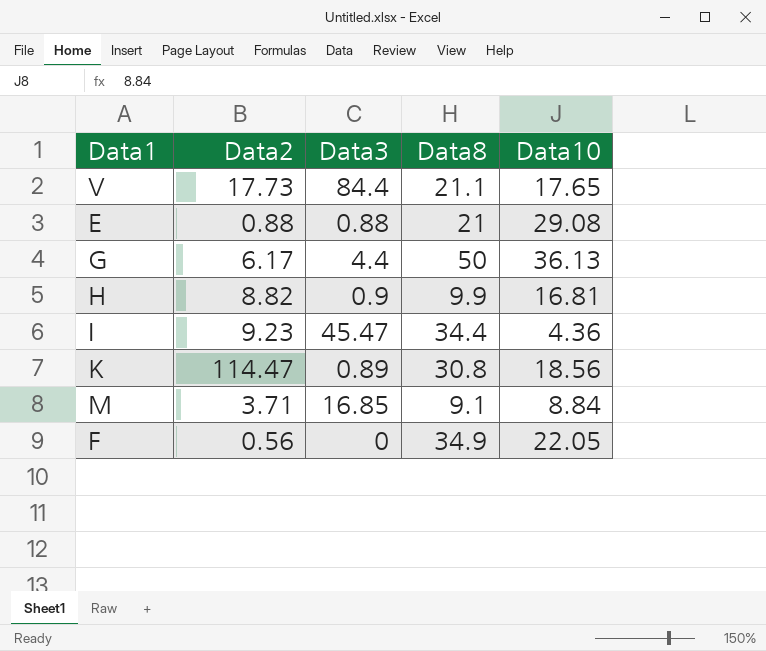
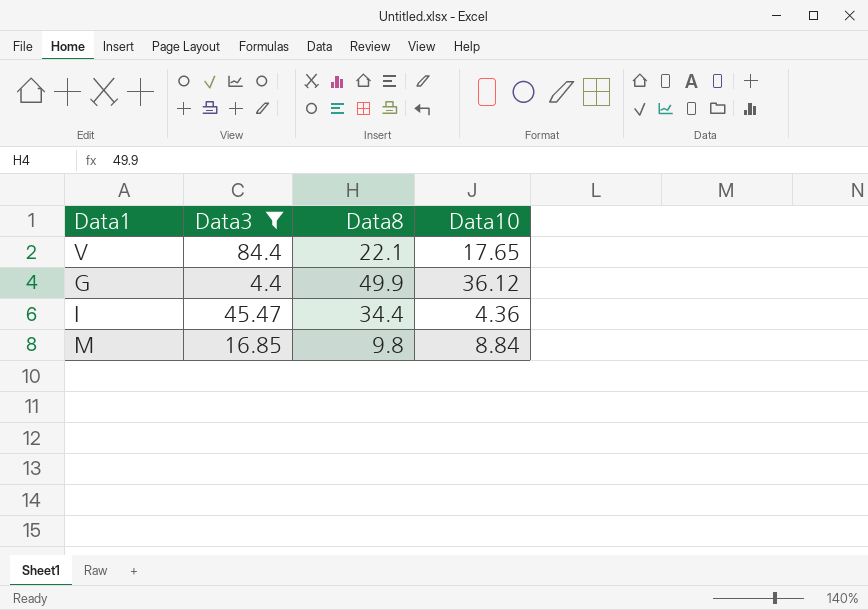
filter: none -> Data3 >= 4.4
column Data2 | position: 2 -> none
V | Data8: 21.1 -> 22.1
G | Data8: 50 -> 49.9
G | Data10: 36.13 -> 36.12
M | Data8: 9.1 -> 9.8

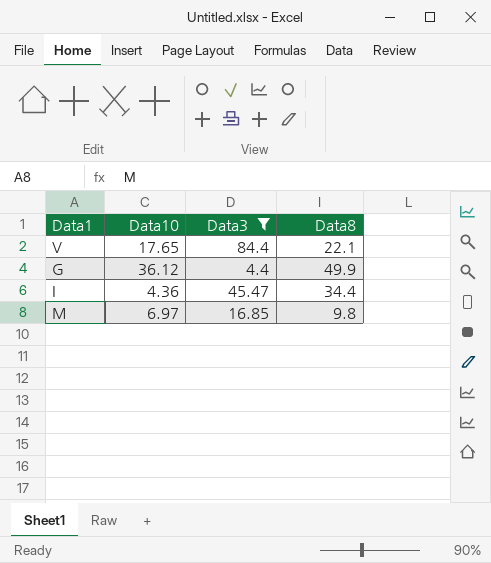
column Data10 | position: 4 -> 2
M | Data10: 8.84 -> 6.97

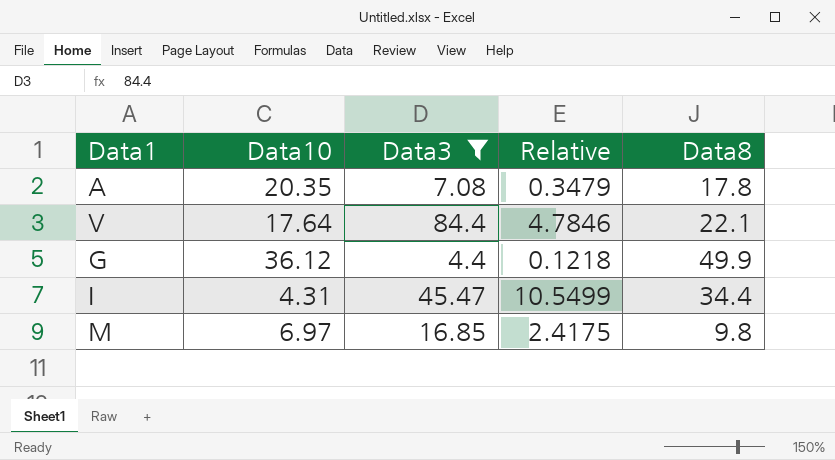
column Relative | formula: none -> [Data3] / [Data10]
row A: none -> 20.35 | 7.08 | 0.3479 | 17.8
V | Data10: 17.65 -> 17.64
I | Data10: 4.36 -> 4.31

